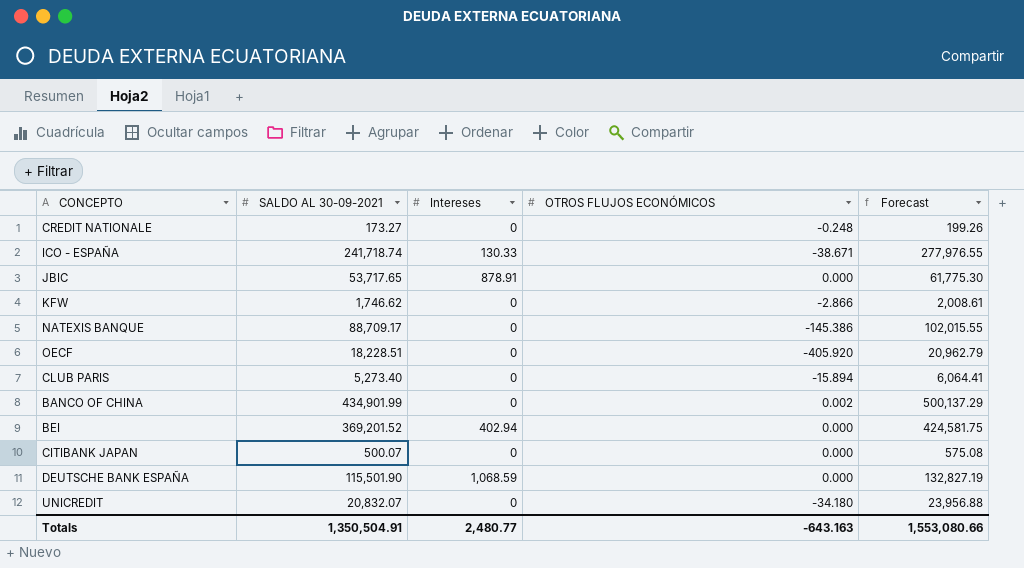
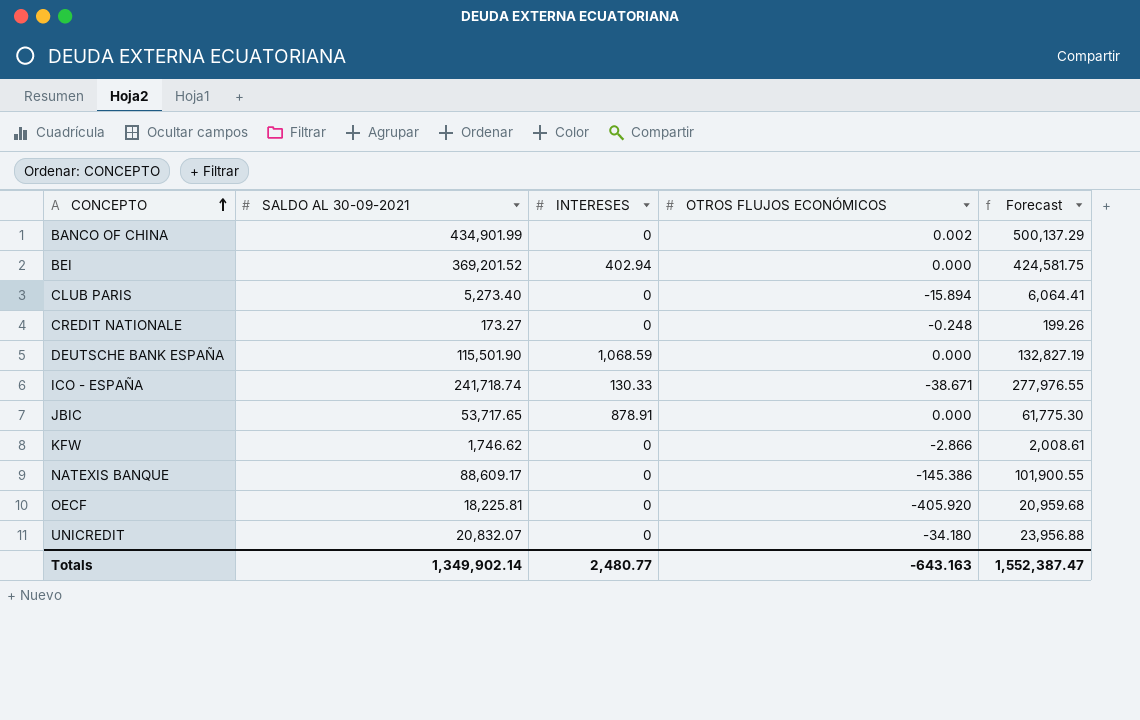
row order: none -> CONCEPTO ascending
column name: Intereses -> INTERESES
row CITIBANK JAPAN: 500.07 | 0 | 0.000 | 575.08 -> none
NATEXIS BANQUE | SALDO AL 30-09-2021: 88,709.17 -> 88,609.17
NATEXIS BANQUE | Forecast: 102,015.55 -> 101,900.55
OECF | SALDO AL 30-09-2021: 18,228.51 -> 18,225.81
OECF | Forecast: 20,962.79 -> 20,959.68
Totals | SALDO AL 30-09-2021: 1,350,504.91 -> 1,349,902.14
Totals | Forecast: 1,553,080.66 -> 1,552,387.47

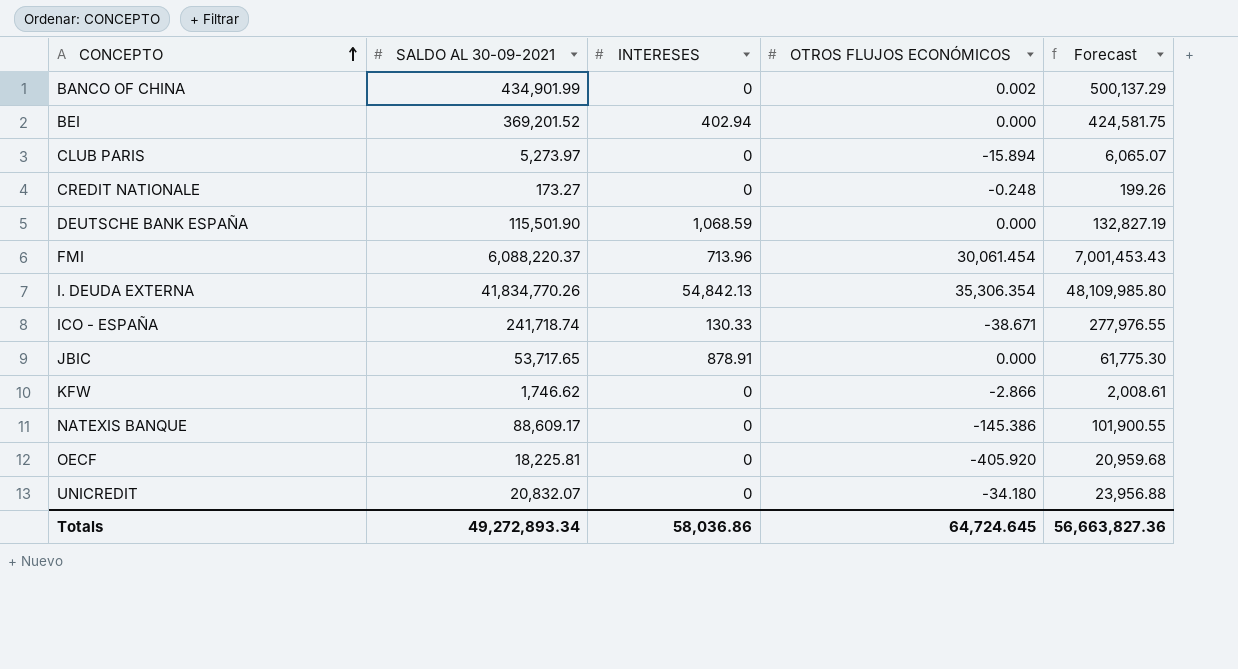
CLUB PARIS | SALDO AL 30-09-2021: 5,273.40 -> 5,273.97
CLUB PARIS | Forecast: 6,064.41 -> 6,065.07
row FMI: none -> 6,088,220.37 | 713.96 | 30,061.454 | 7,001,453.43
row I. DEUDA EXTERNA: none -> 41,834,770.26 | 54,842.13 | 35,306.354 | 48,109,985.80
Totals | SALDO AL 30-09-2021: 1,349,902.14 -> 49,272,893.34
Totals | INTERESES: 2,480.77 -> 58,036.86
Totals | OTROS FLUJOS ECONÓMICOS: -643.163 -> 64,724.645
Totals | Forecast: 1,552,387.47 -> 56,663,827.36

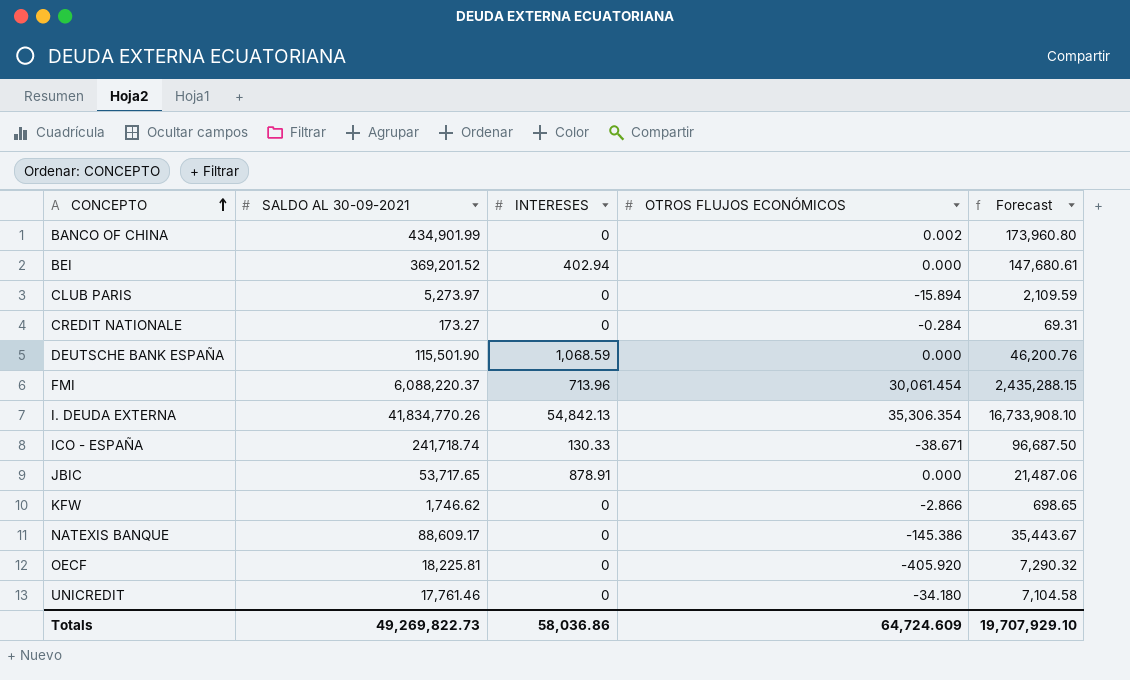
column Forecast | formula: [SALDO AL 30-09-2021] * 1.15 -> [SALDO AL 30-09-2021] * 0.4
CREDIT NATIONALE | OTROS FLUJOS ECONÓMICOS: -0.248 -> -0.284
UNICREDIT | SALDO AL 30-09-2021: 20,832.07 -> 17,761.46
Totals | SALDO AL 30-09-2021: 49,272,893.34 -> 49,269,822.73
Totals | OTROS FLUJOS ECONÓMICOS: 64,724.645 -> 64,724.609
Totals | Forecast: 56,663,827.36 -> 19,707,929.10

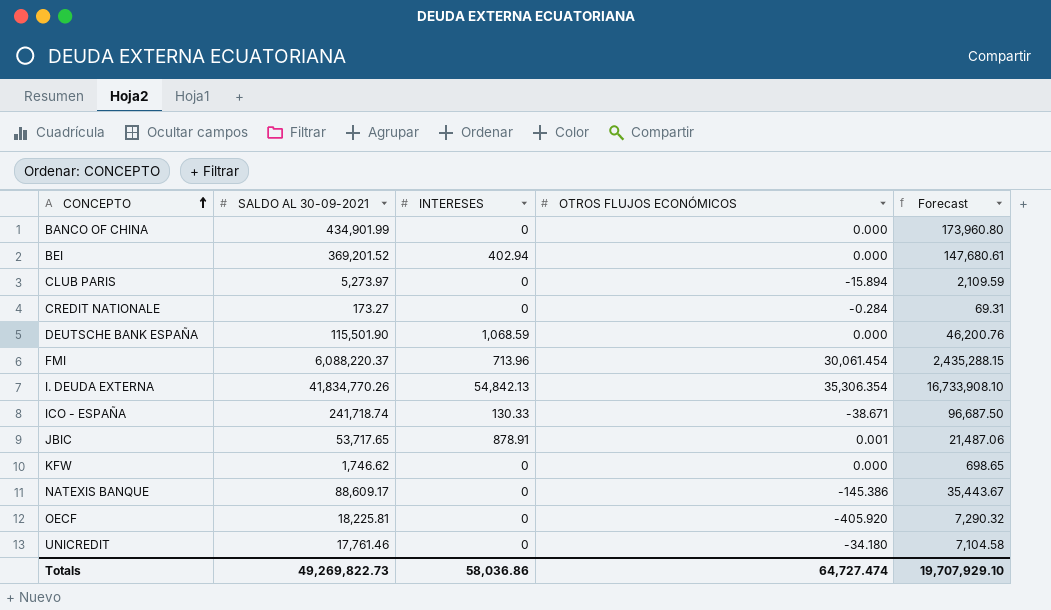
BANCO OF CHINA | OTROS FLUJOS ECONÓMICOS: 0.002 -> 0.000
JBIC | OTROS FLUJOS ECONÓMICOS: 0.000 -> 0.001
KFW | OTROS FLUJOS ECONÓMICOS: -2.866 -> 0.000
Totals | OTROS FLUJOS ECONÓMICOS: 64,724.609 -> 64,727.474

